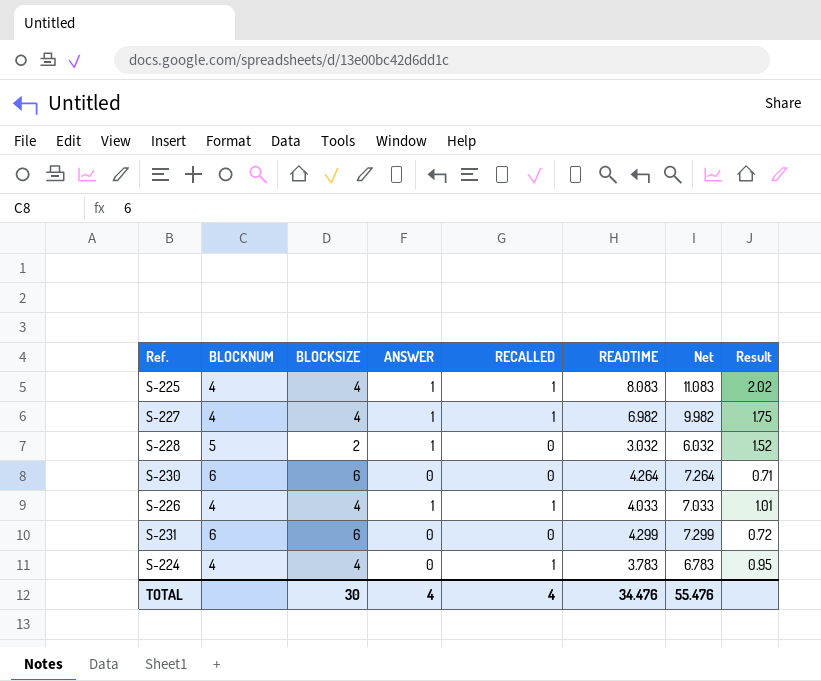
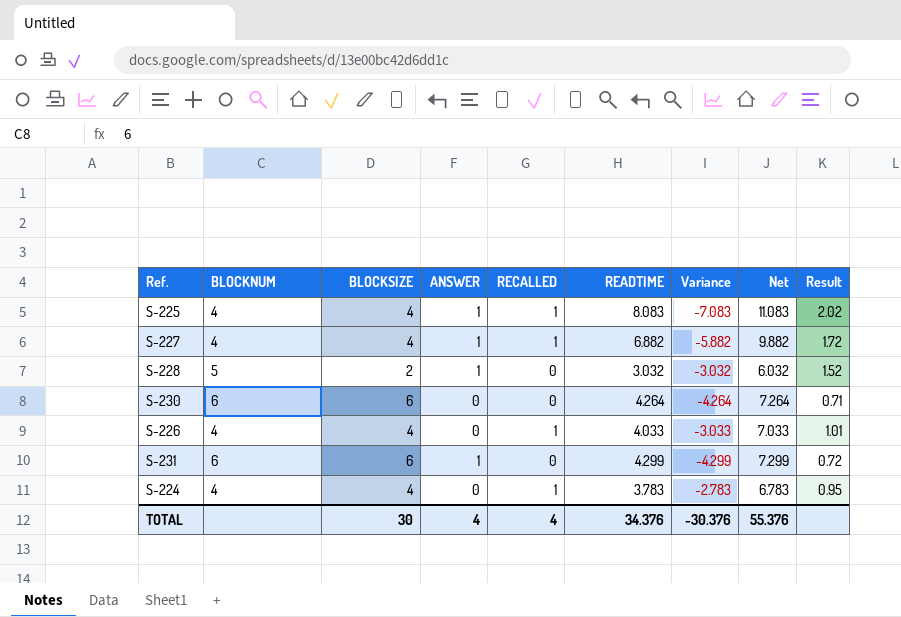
column Variance | formula: none -> [RECALLED] - [READTIME]
S-227 | READTIME: 6.982 -> 6.882
S-227 | Net: 9.982 -> 9.882
S-227 | Result: 1.75 -> 1.72
S-226 | ANSWER: 1 -> 0
S-231 | ANSWER: 0 -> 1
TOTAL | READTIME: 34.476 -> 34.376
TOTAL | Net: 55.476 -> 55.376

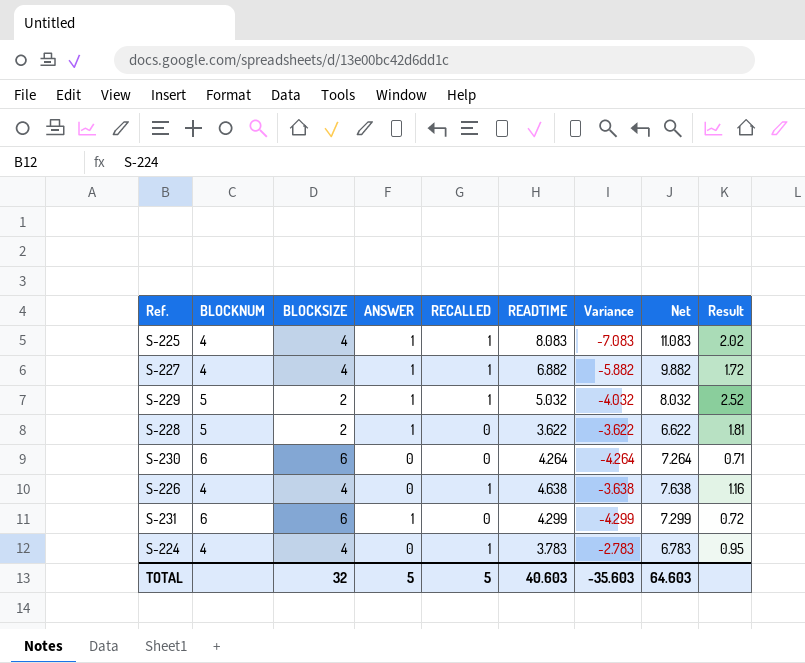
row S-229: none -> 5 | 2 | 1 | 1 | 5.032 | -4.032 | 8.032 | 2.52
S-228 | READTIME: 3.032 -> 3.622
S-228 | Variance: -3.032 -> -3.622
S-228 | Net: 6.032 -> 6.622
S-228 | Result: 1.52 -> 1.81
S-226 | READTIME: 4.033 -> 4.638
S-226 | Variance: -3.033 -> -3.638
S-226 | Net: 7.033 -> 7.638
S-226 | Result: 1.01 -> 1.16
TOTAL | BLOCKSIZE: 30 -> 32
TOTAL | ANSWER: 4 -> 5
TOTAL | RECALLED: 4 -> 5
TOTAL | READTIME: 34.376 -> 40.603
TOTAL | Variance: -30.376 -> -35.603
TOTAL | Net: 55.376 -> 64.603

